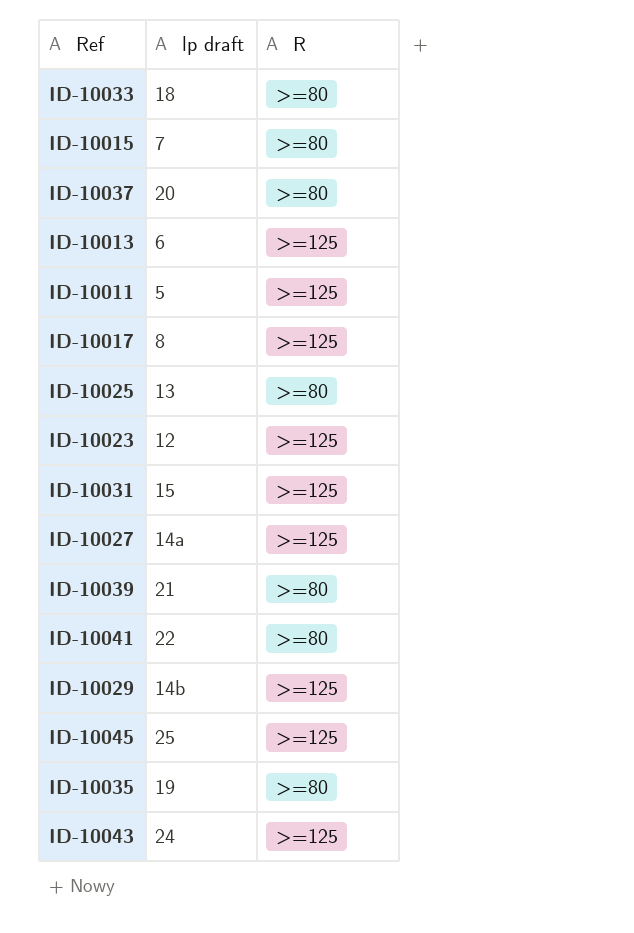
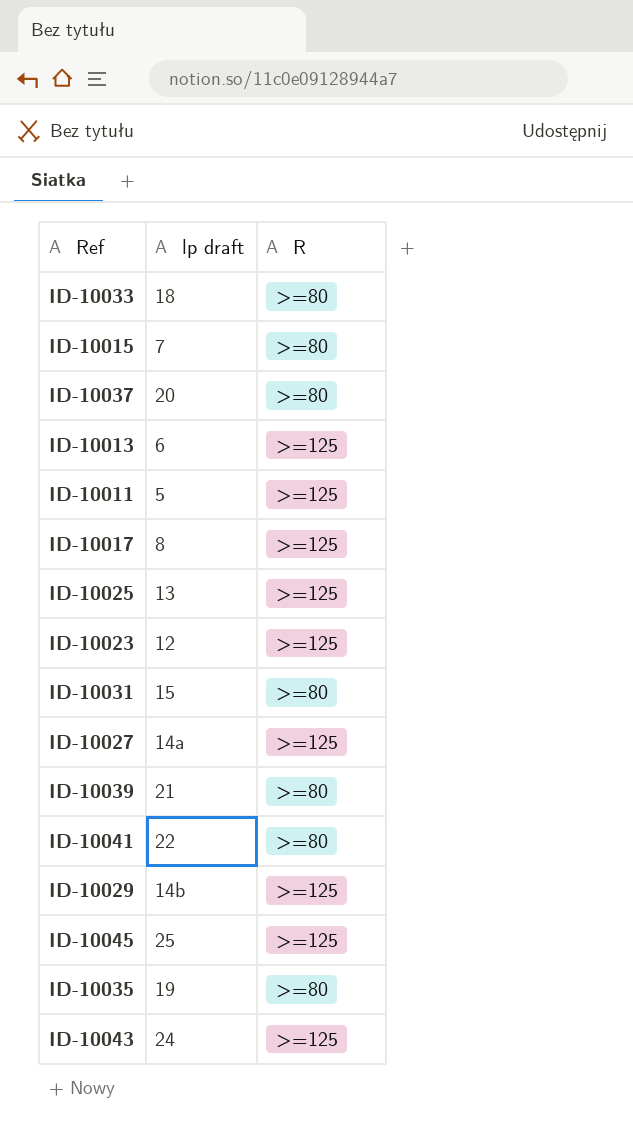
ID-10025 | R: >=80 -> >=125
ID-10031 | R: >=125 -> >=80

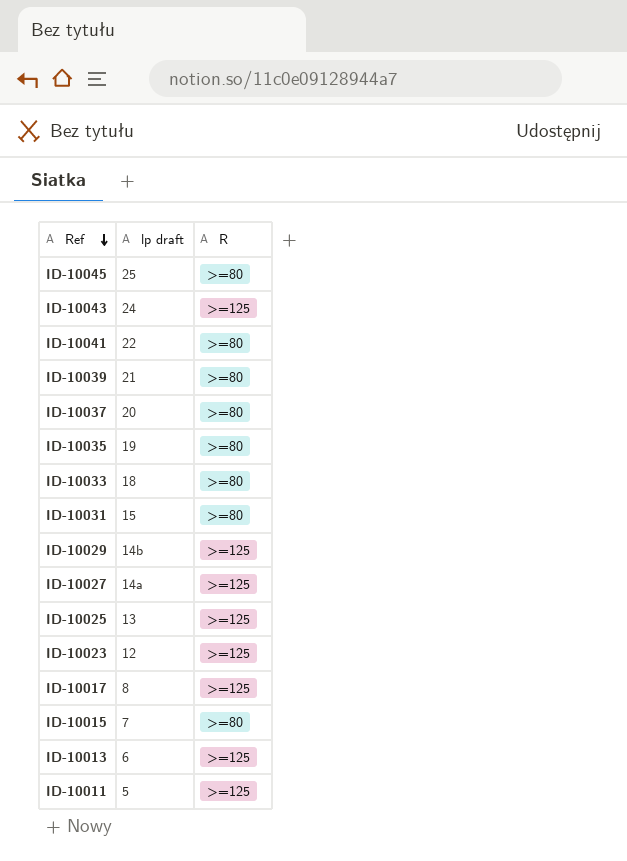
row order: none -> Ref descending
ID-10045 | R: >=125 -> >=80

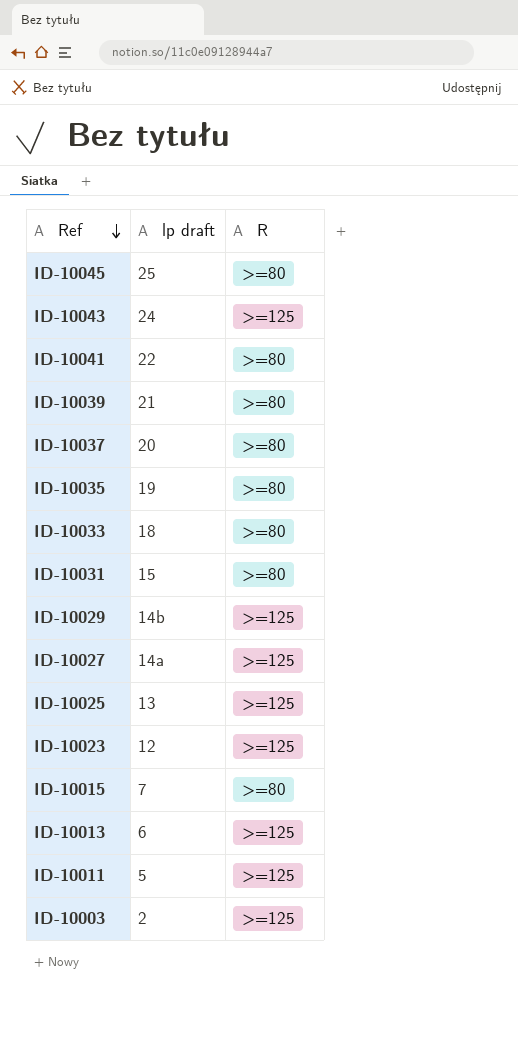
row ID-10017: 8 | >=125 -> none
row ID-10003: none -> 2 | >=125

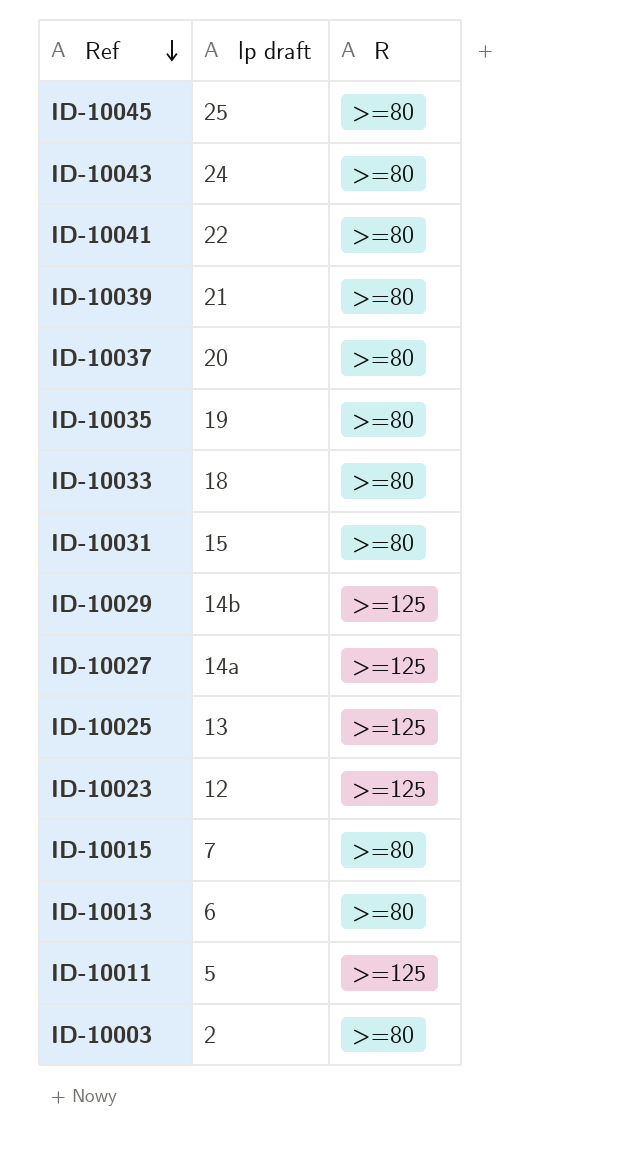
ID-10043 | R: >=125 -> >=80
ID-10013 | R: >=125 -> >=80
ID-10003 | R: >=125 -> >=80

